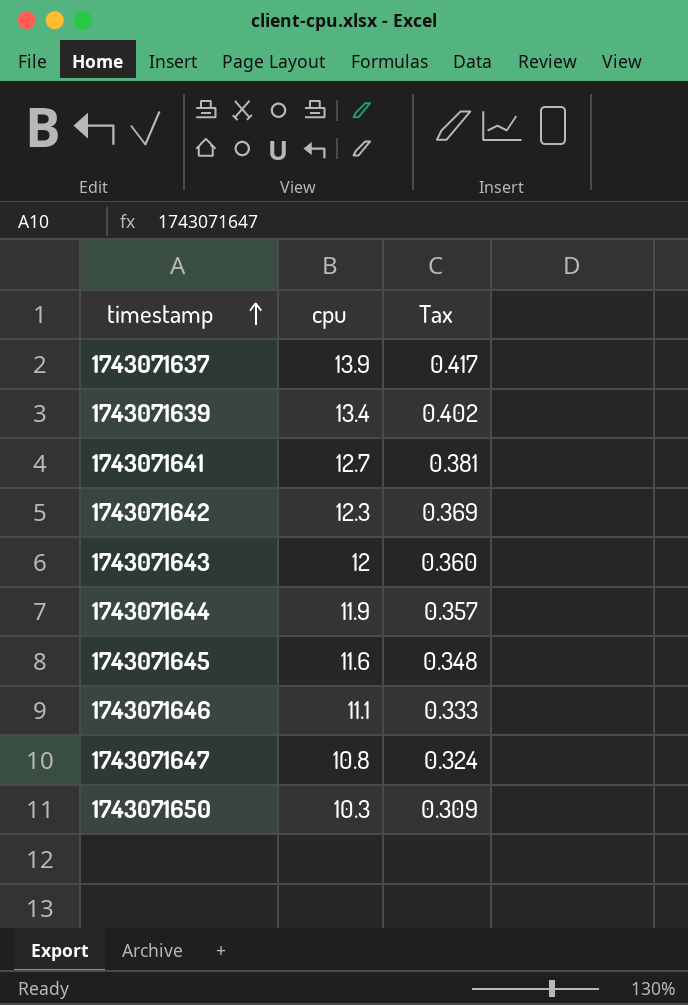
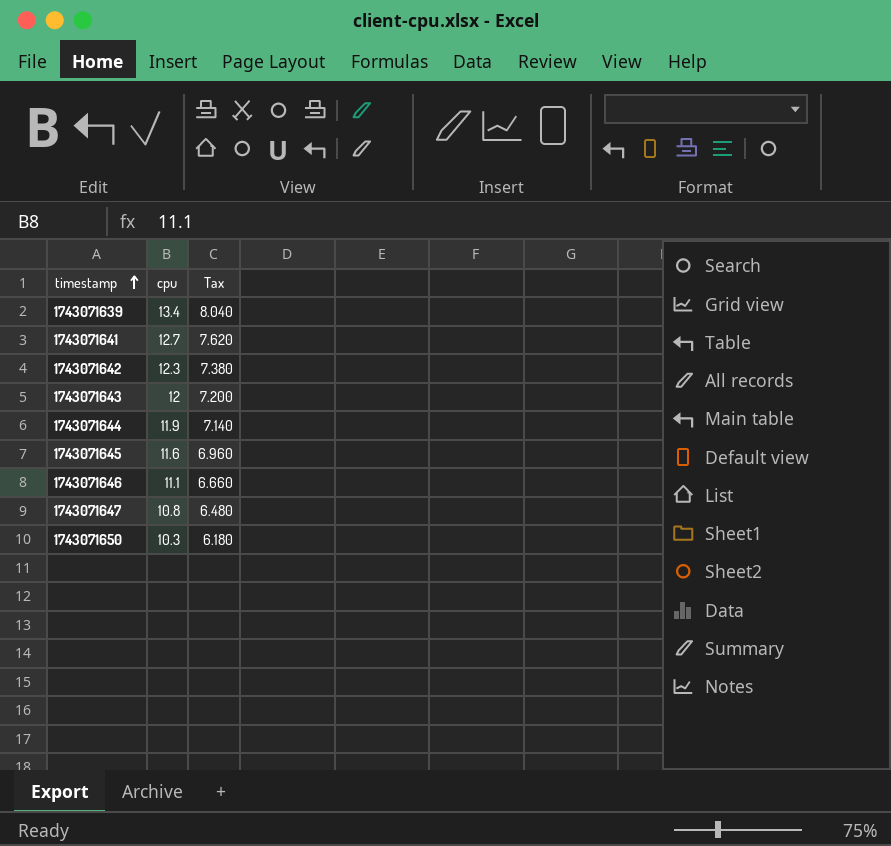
column Tax | formula: [cpu] * 0.03 -> [cpu] * 0.6
row 1743071637: 13.9 | 0.417 -> none

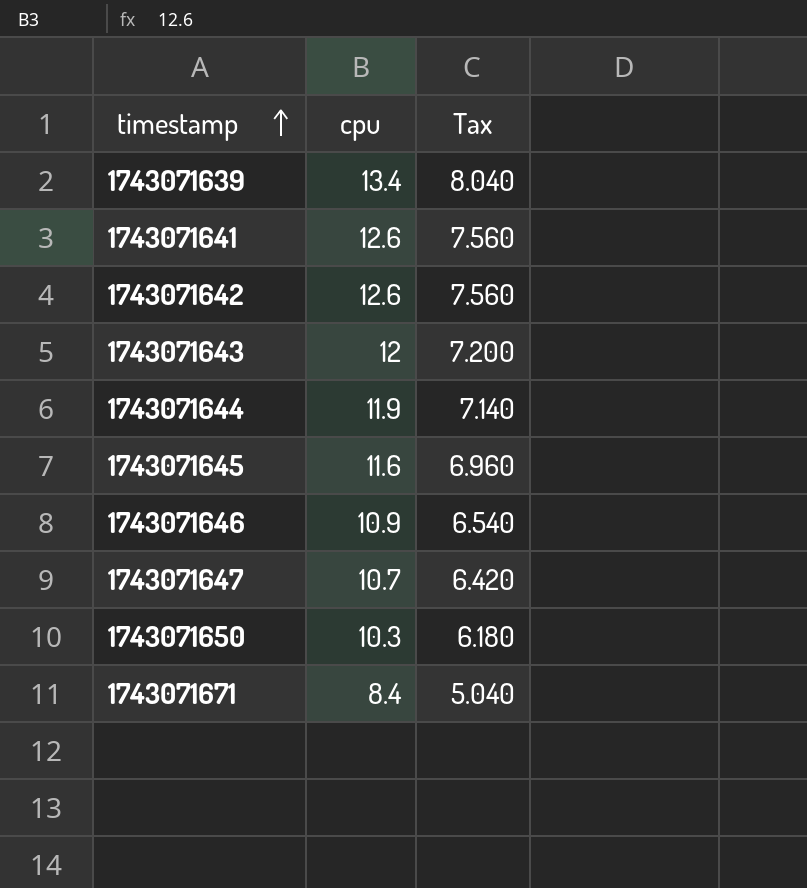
1743071641 | cpu: 12.7 -> 12.6
1743071641 | Tax: 7.620 -> 7.560
1743071642 | cpu: 12.3 -> 12.6
1743071642 | Tax: 7.380 -> 7.560
1743071646 | cpu: 11.1 -> 10.9
1743071646 | Tax: 6.660 -> 6.540
1743071647 | cpu: 10.8 -> 10.7
1743071647 | Tax: 6.480 -> 6.420
row 1743071671: none -> 8.4 | 5.040

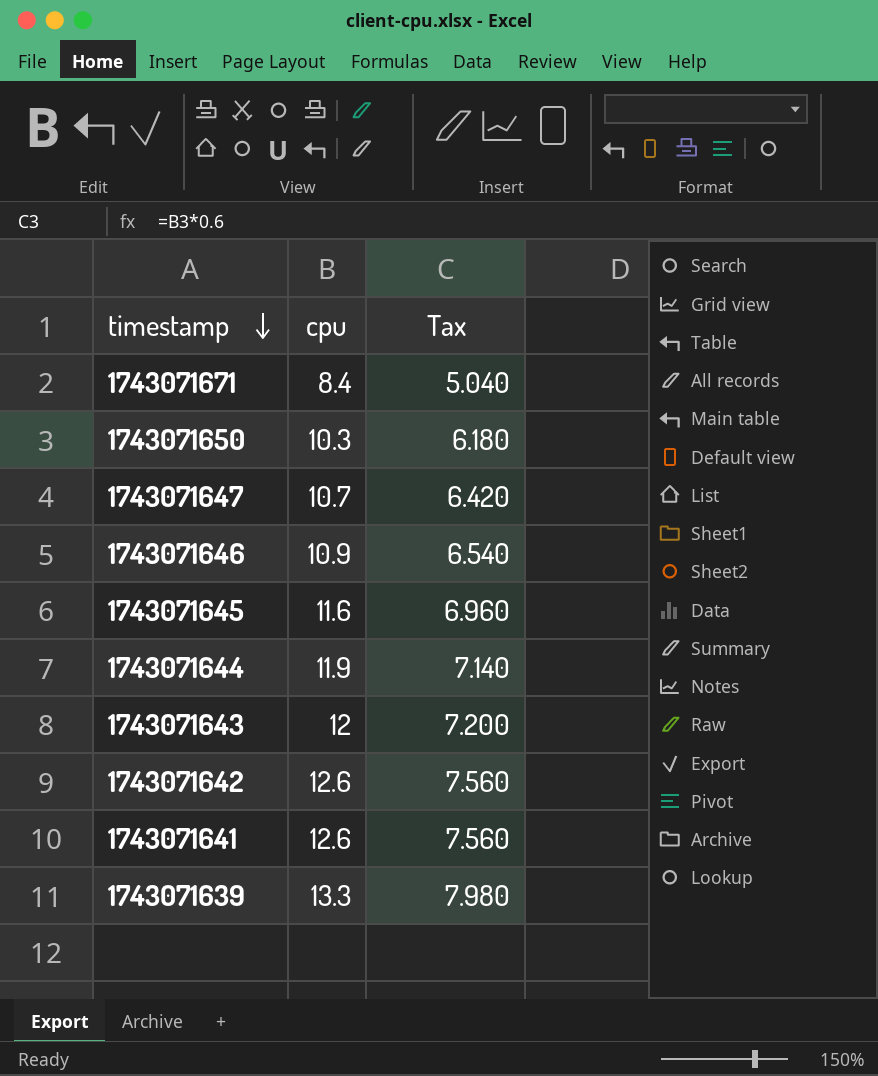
row order: timestamp ascending -> timestamp descending
1743071639 | cpu: 13.4 -> 13.3
1743071639 | Tax: 8.040 -> 7.980

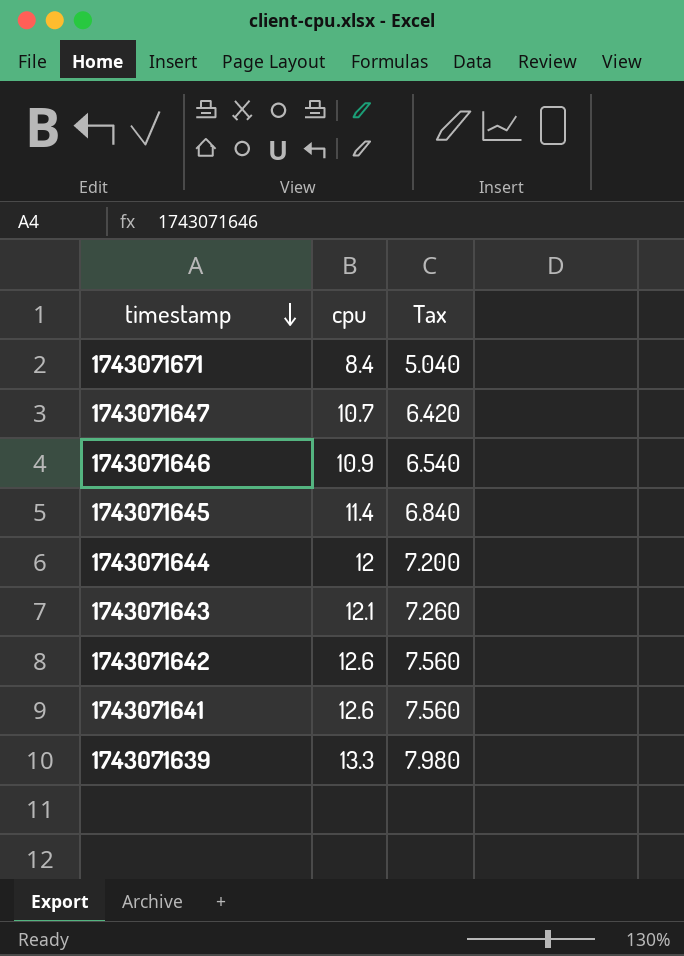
row 1743071650: 10.3 | 6.180 -> none
1743071645 | cpu: 11.6 -> 11.4
1743071645 | Tax: 6.960 -> 6.840
1743071644 | cpu: 11.9 -> 12
1743071644 | Tax: 7.140 -> 7.200
1743071643 | cpu: 12 -> 12.1
1743071643 | Tax: 7.200 -> 7.260

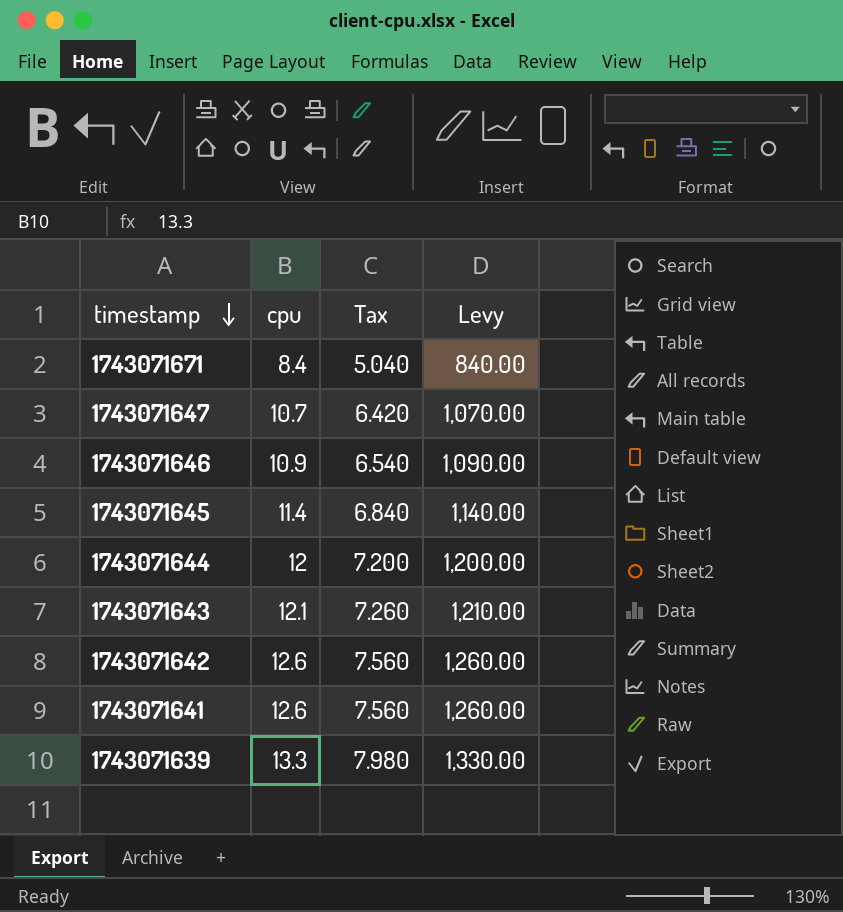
column Levy | formula: none -> [cpu] * 100

